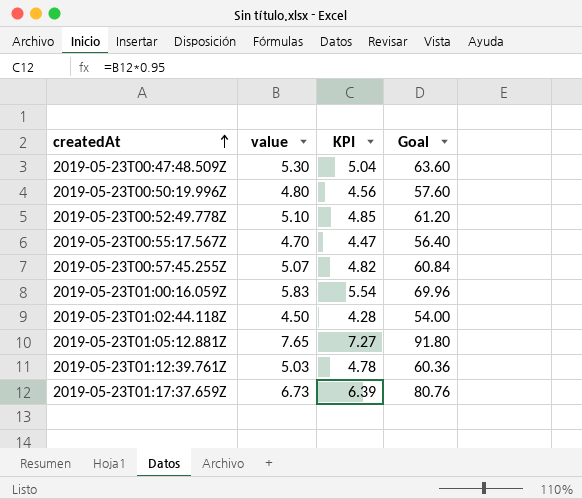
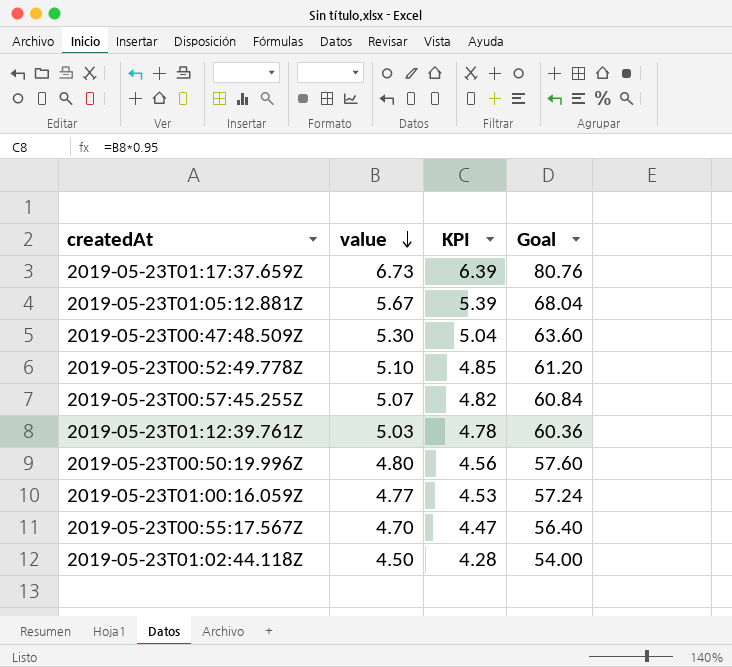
row order: createdAt ascending -> value descending
2019-05-23T01:05:12.881Z | value: 7.65 -> 5.67
2019-05-23T01:05:12.881Z | KPI: 7.27 -> 5.39
2019-05-23T01:05:12.881Z | Goal: 91.80 -> 68.04
2019-05-23T01:00:16.059Z | value: 5.83 -> 4.77
2019-05-23T01:00:16.059Z | KPI: 5.54 -> 4.53
2019-05-23T01:00:16.059Z | Goal: 69.96 -> 57.24

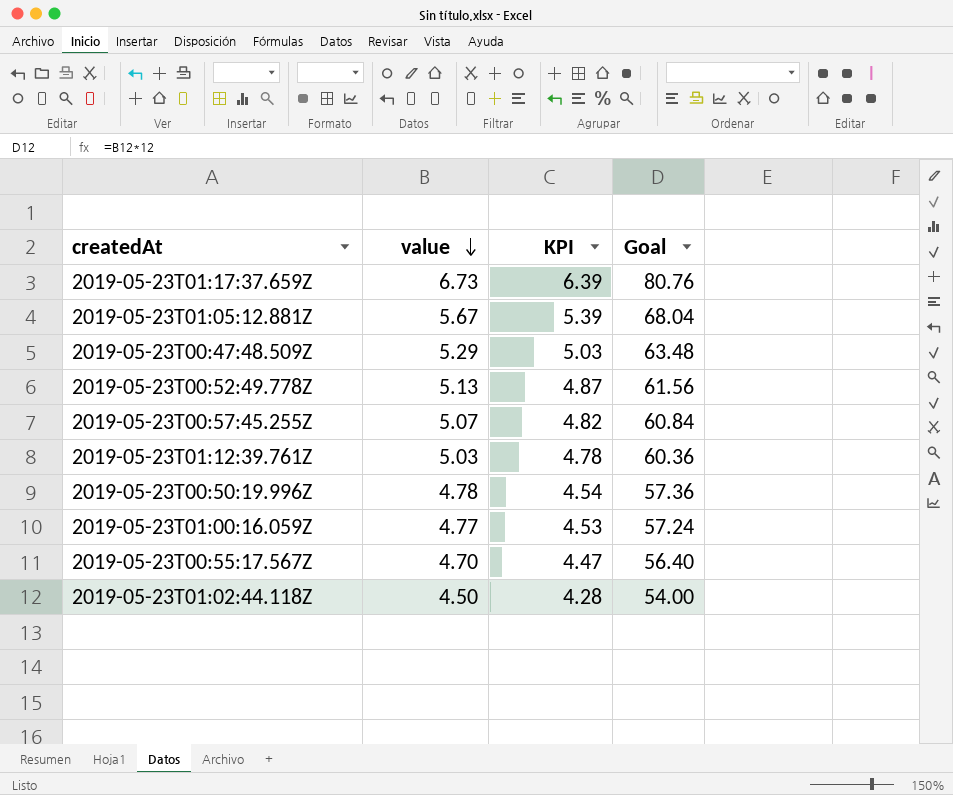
2019-05-23T00:47:48.509Z | value: 5.30 -> 5.29
2019-05-23T00:47:48.509Z | KPI: 5.04 -> 5.03
2019-05-23T00:47:48.509Z | Goal: 63.60 -> 63.48
2019-05-23T00:52:49.778Z | value: 5.10 -> 5.13
2019-05-23T00:52:49.778Z | KPI: 4.85 -> 4.87
2019-05-23T00:52:49.778Z | Goal: 61.20 -> 61.56
2019-05-23T00:50:19.996Z | value: 4.80 -> 4.78
2019-05-23T00:50:19.996Z | KPI: 4.56 -> 4.54
2019-05-23T00:50:19.996Z | Goal: 57.60 -> 57.36

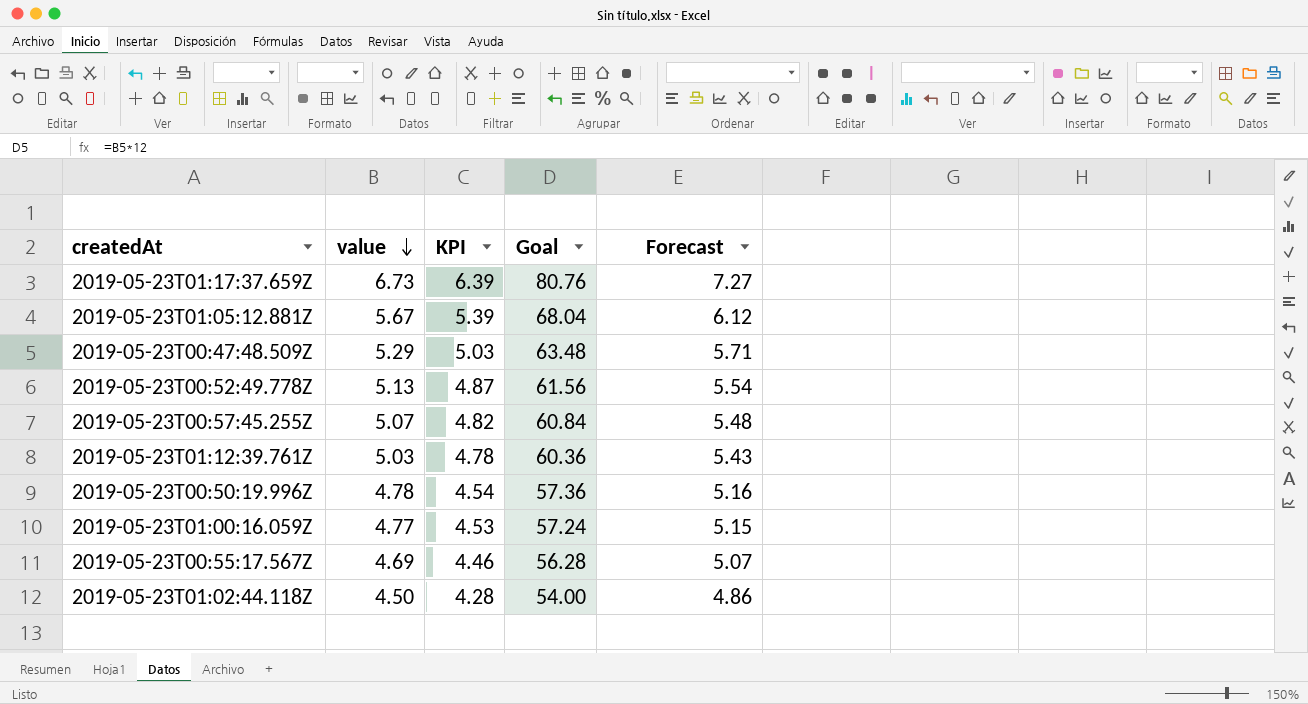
column Forecast | formula: none -> [value] * 1.08
2019-05-23T00:55:17.567Z | value: 4.70 -> 4.69
2019-05-23T00:55:17.567Z | KPI: 4.47 -> 4.46
2019-05-23T00:55:17.567Z | Goal: 56.40 -> 56.28

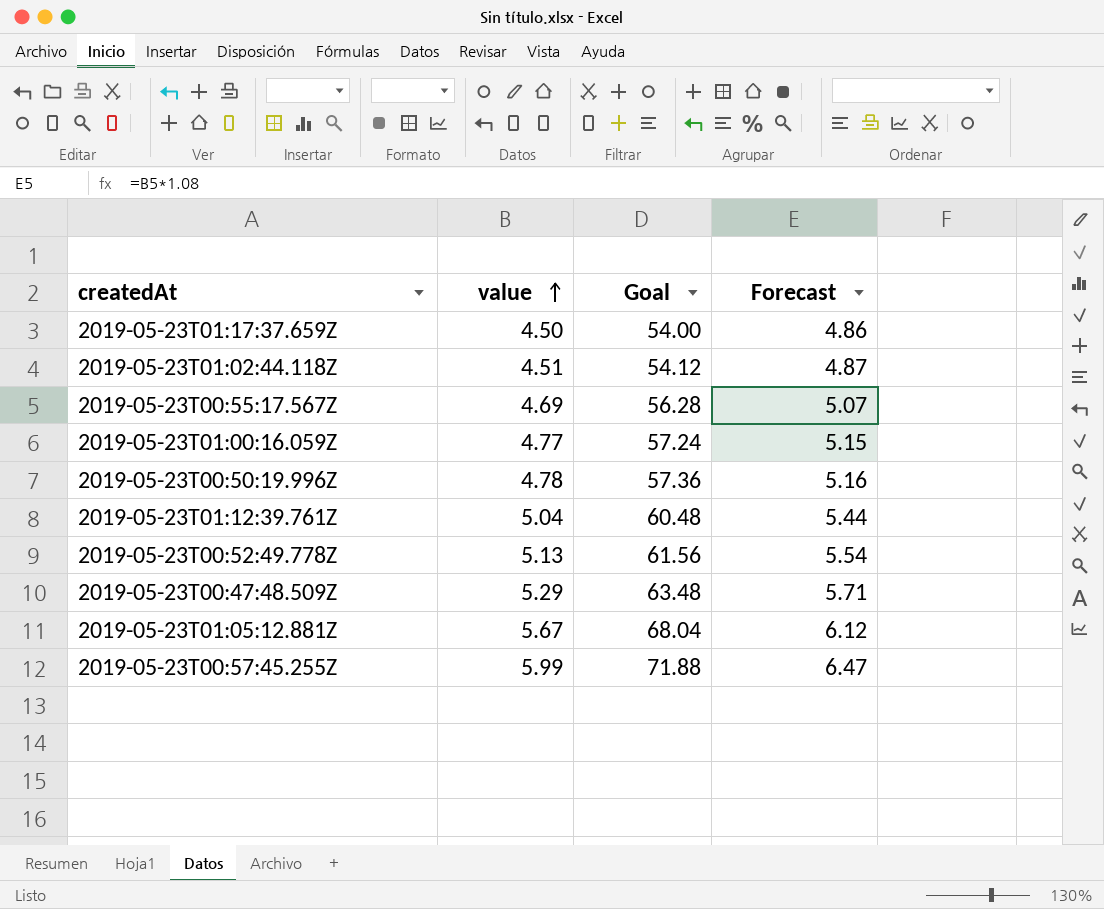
row order: value descending -> value ascending
column KPI | formula: [value] * 0.95 -> none
2019-05-23T01:17:37.659Z | value: 6.73 -> 4.50
2019-05-23T01:17:37.659Z | Goal: 80.76 -> 54.00
2019-05-23T01:17:37.659Z | Forecast: 7.27 -> 4.86
2019-05-23T01:02:44.118Z | value: 4.50 -> 4.51
2019-05-23T01:02:44.118Z | Goal: 54.00 -> 54.12
2019-05-23T01:02:44.118Z | Forecast: 4.86 -> 4.87
2019-05-23T01:12:39.761Z | value: 5.03 -> 5.04
2019-05-23T01:12:39.761Z | Goal: 60.36 -> 60.48
2019-05-23T01:12:39.761Z | Forecast: 5.43 -> 5.44
2019-05-23T00:57:45.255Z | value: 5.07 -> 5.99
2019-05-23T00:57:45.255Z | Goal: 60.84 -> 71.88
2019-05-23T00:57:45.255Z | Forecast: 5.48 -> 6.47

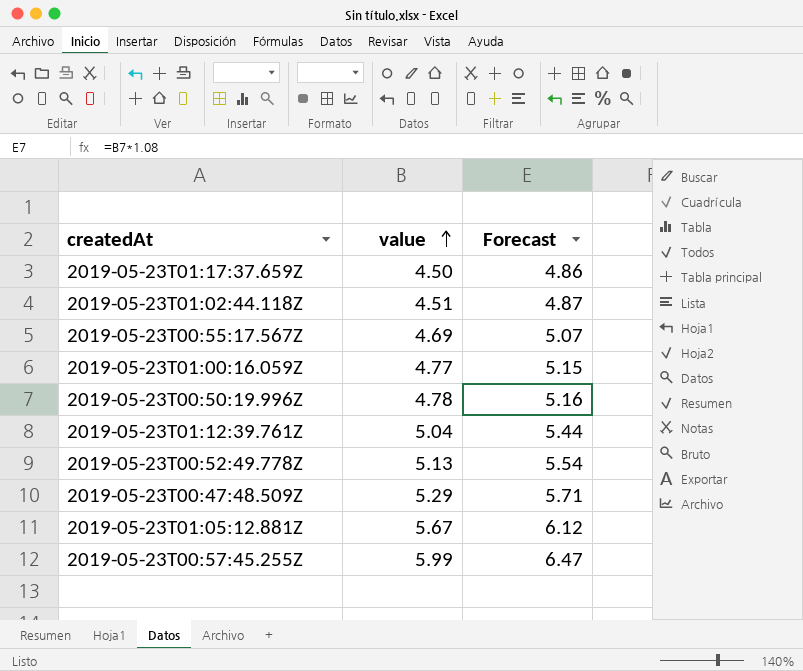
column Goal | formula: [value] * 12 -> none

